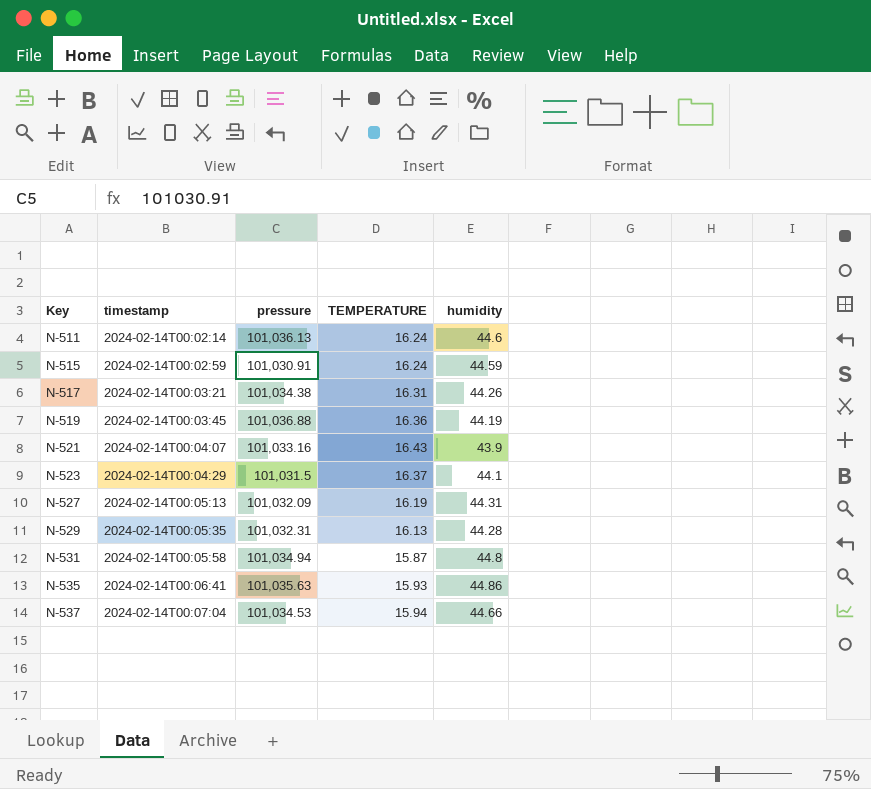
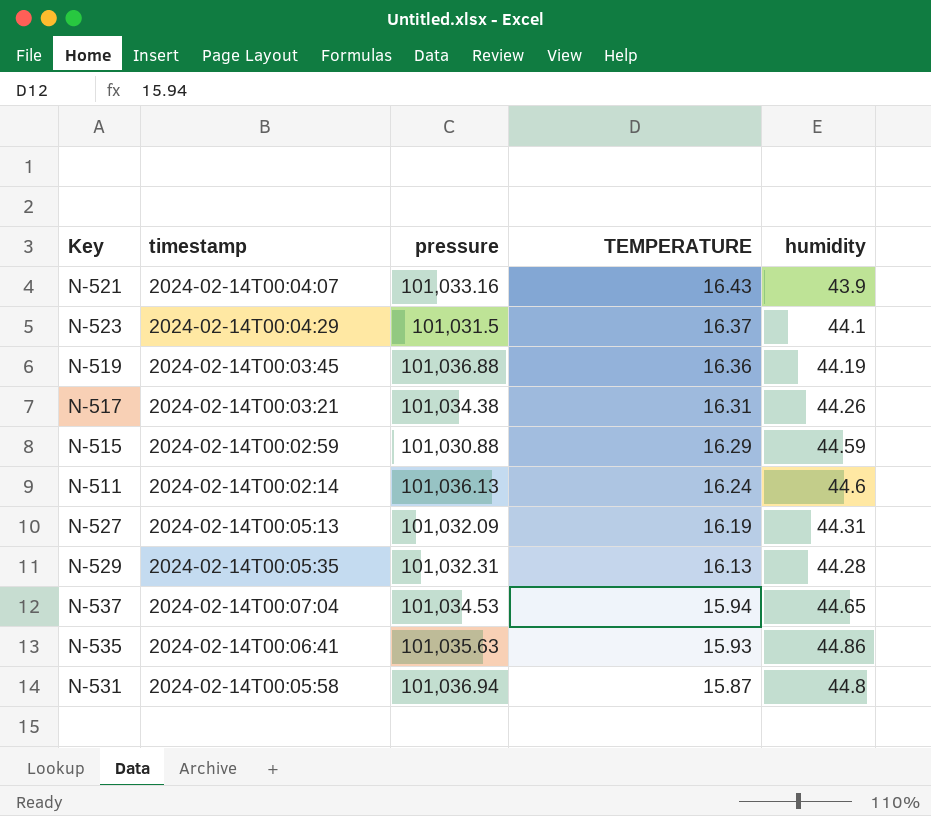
row order: Key ascending -> TEMPERATURE descending
N-515 | pressure: 101,030.91 -> 101,030.88
N-515 | TEMPERATURE: 16.24 -> 16.29
N-537 | humidity: 44.66 -> 44.65
N-531 | pressure: 101,034.94 -> 101,036.94

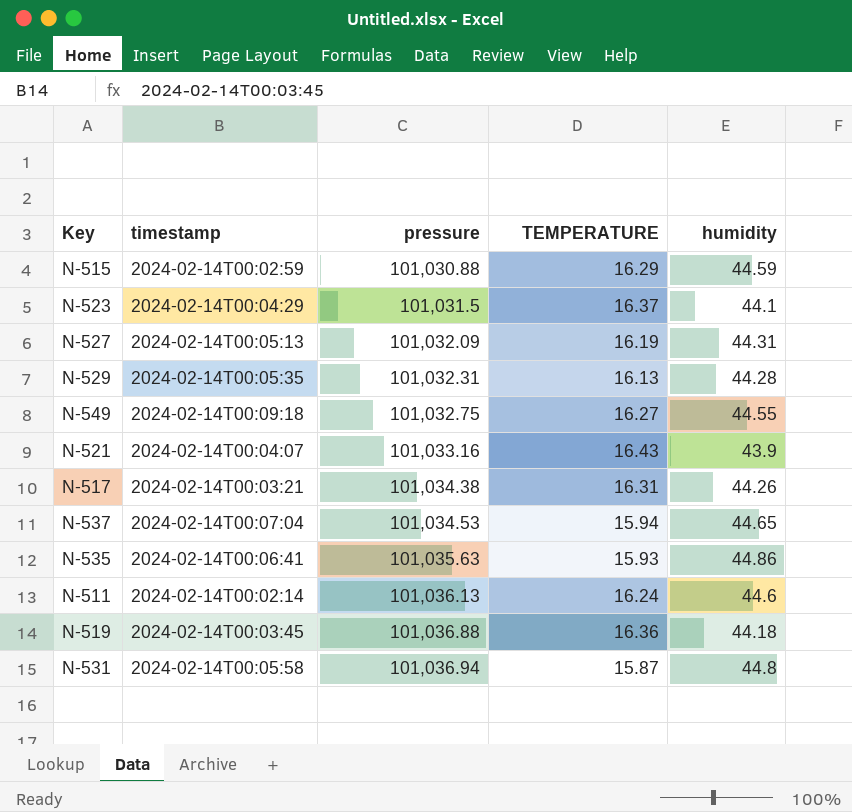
row order: TEMPERATURE descending -> pressure ascending
row N-549: none -> 2024-02-14T00:09:18 | 101,032.75 | 16.27 | 44.55
N-519 | humidity: 44.19 -> 44.18

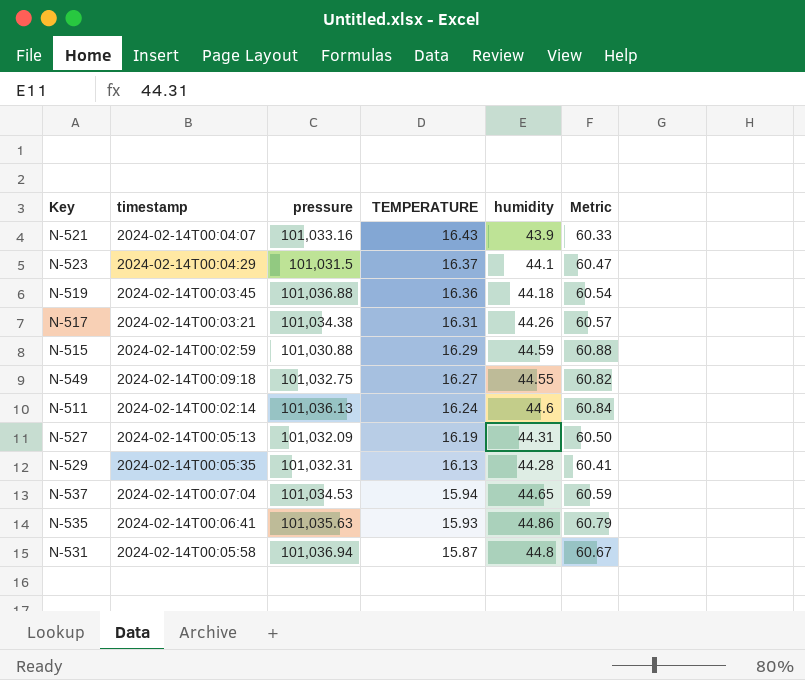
row order: pressure ascending -> TEMPERATURE descending
column Metric | formula: none -> [TEMPERATURE] + [humidity]

